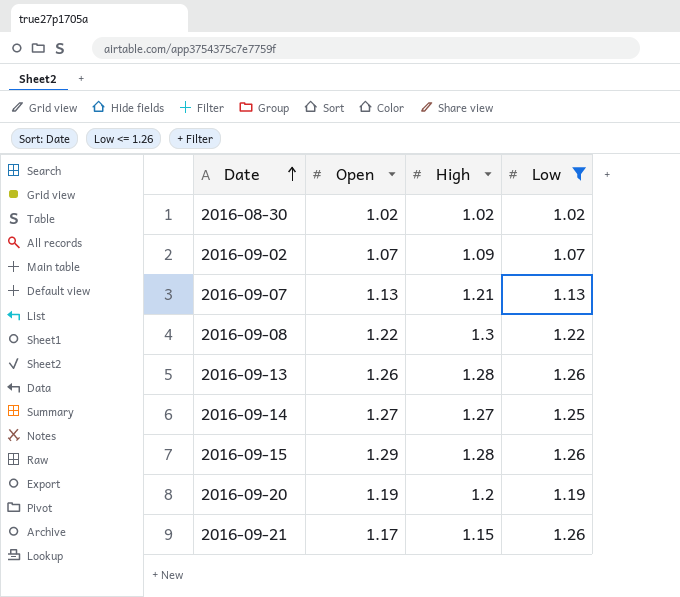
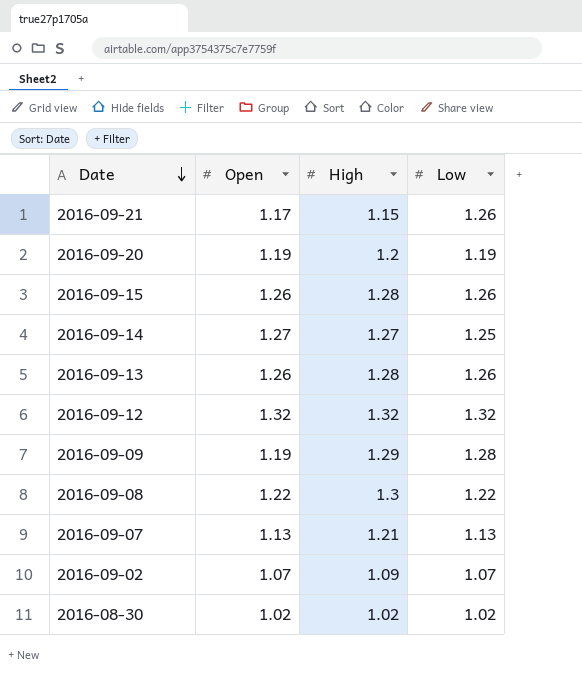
filter: Low <= 1.26 -> none
row order: Date ascending -> Date descending
2016-09-15 | Open: 1.29 -> 1.26

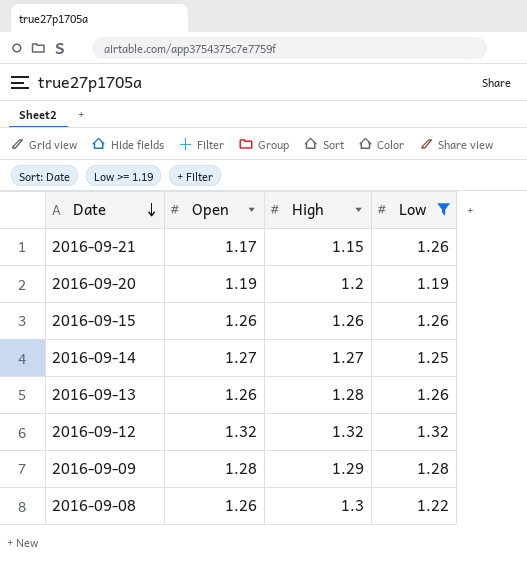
filter: none -> Low >= 1.19
2016-09-15 | High: 1.28 -> 1.26
2016-09-09 | Open: 1.19 -> 1.28
2016-09-08 | Open: 1.22 -> 1.26

